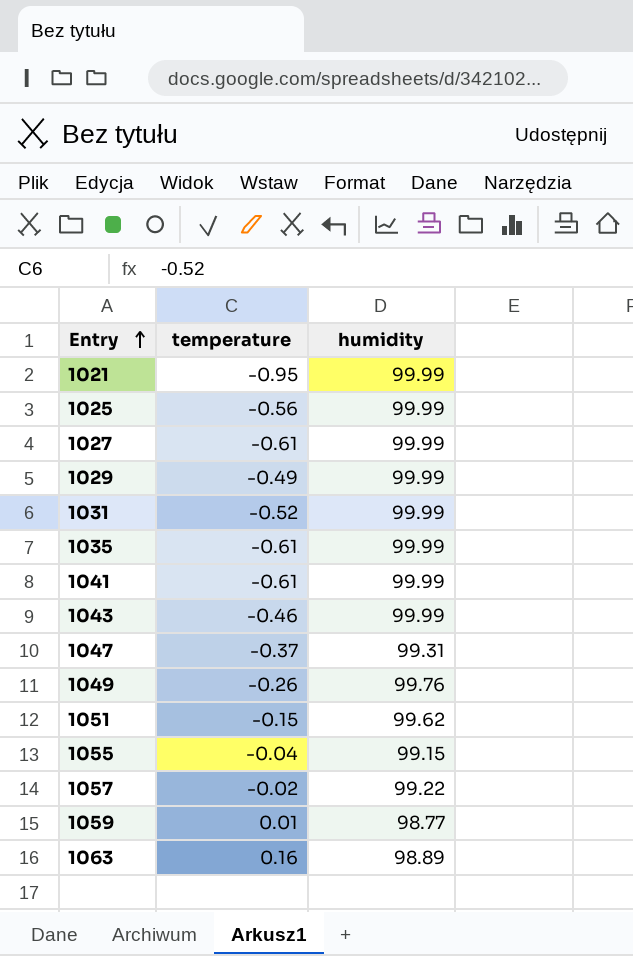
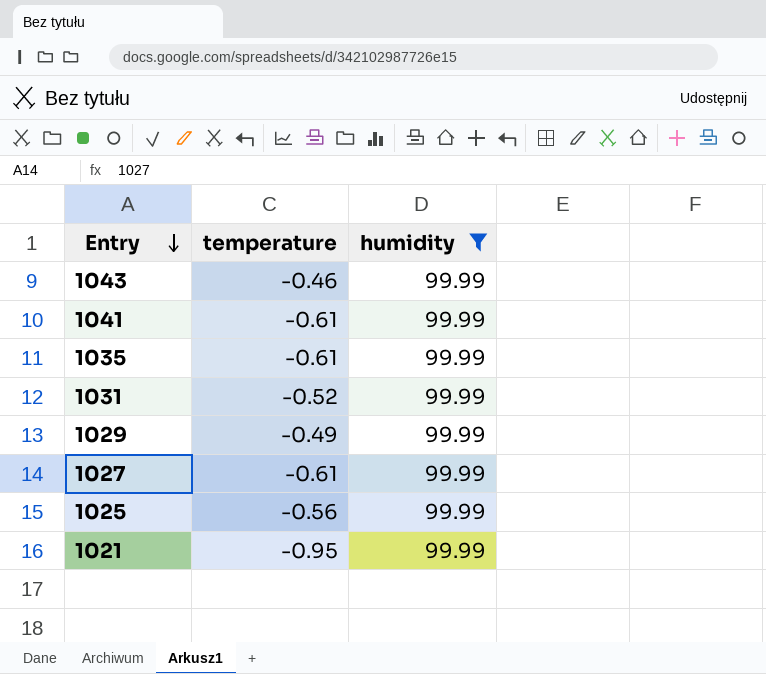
filter: none -> humidity = 99.99
row order: Entry ascending -> Entry descending

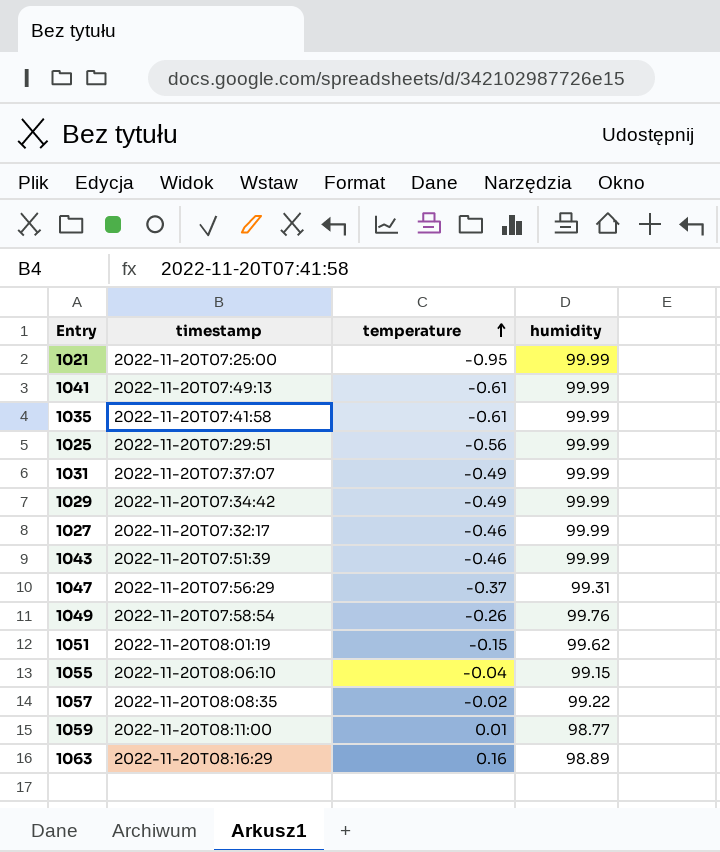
filter: humidity = 99.99 -> none
row order: Entry descending -> temperature ascending
column timestamp | position: none -> 2
1031 | temperature: -0.52 -> -0.49
1027 | temperature: -0.61 -> -0.46

